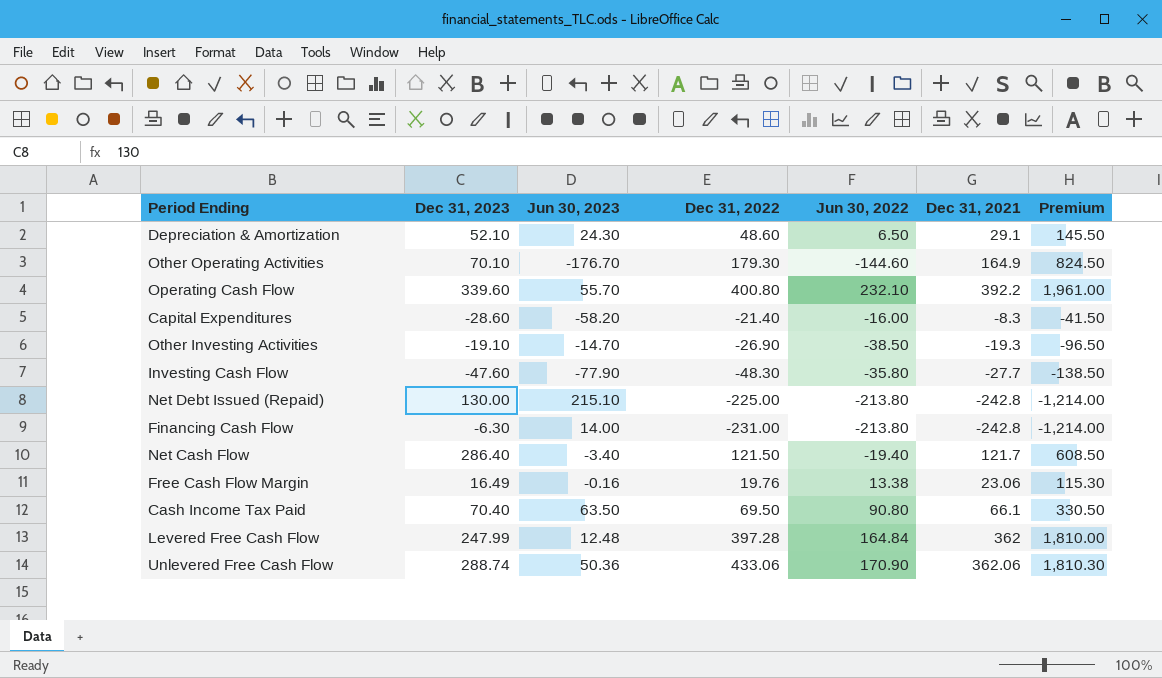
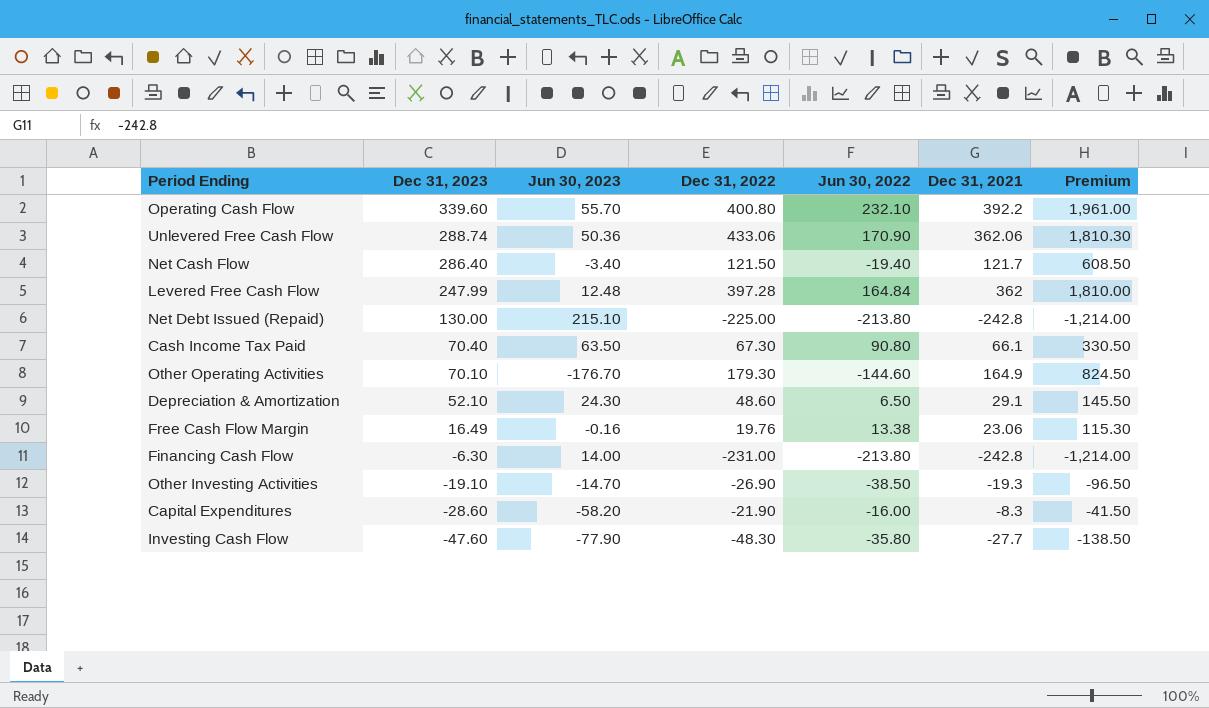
row order: none -> Dec 31, 2023 descending
Cash Income Tax Paid | Dec 31, 2022: 69.50 -> 67.30
Capital Expenditures | Dec 31, 2022: -21.40 -> -21.90

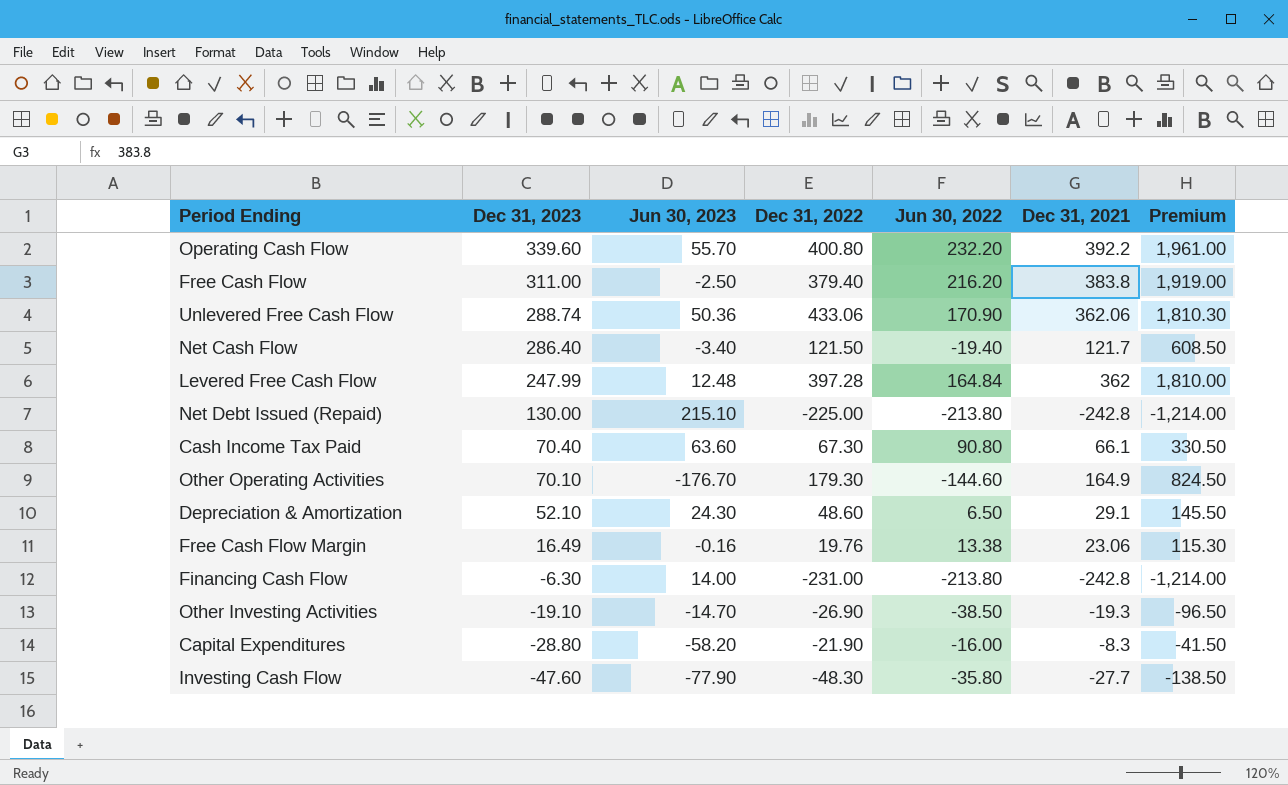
Operating Cash Flow | Jun 30, 2022: 232.10 -> 232.20
row Free Cash Flow: none -> 311.00 | -2.50 | 379.40 | 216.20 | 383.8 | 1,919.00
Cash Income Tax Paid | Jun 30, 2023: 63.50 -> 63.60
Capital Expenditures | Dec 31, 2023: -28.60 -> -28.80

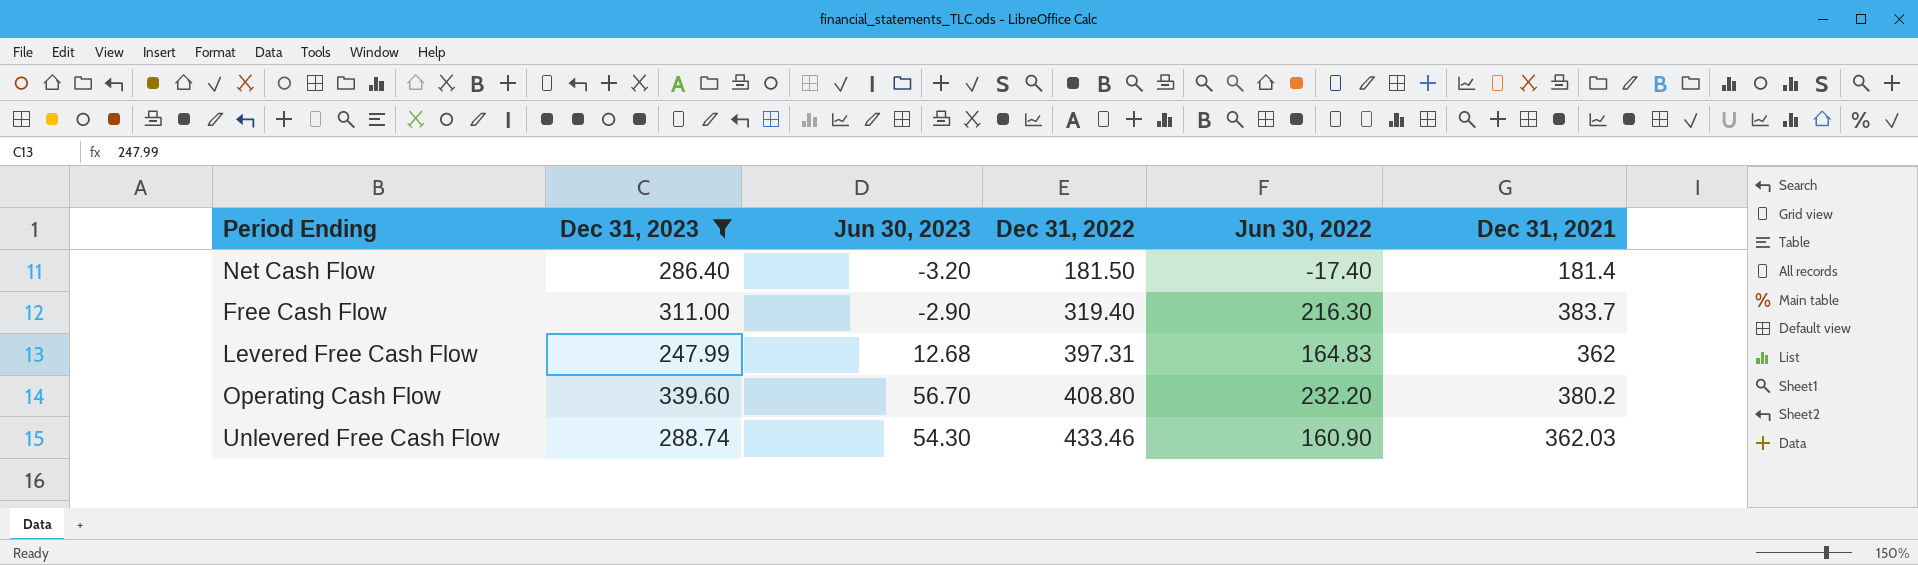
filter: none -> Dec 31, 2023 >= 247.99
row order: Dec 31, 2023 descending -> Dec 31, 2022 ascending
column Premium | formula: [Dec 31, 2021] * 5 -> none
Net Cash Flow | Jun 30, 2023: -3.40 -> -3.20
Net Cash Flow | Dec 31, 2022: 121.50 -> 181.50
Net Cash Flow | Jun 30, 2022: -19.40 -> -17.40
Net Cash Flow | Dec 31, 2021: 121.7 -> 181.4
Free Cash Flow | Jun 30, 2023: -2.50 -> -2.90
Free Cash Flow | Dec 31, 2022: 379.40 -> 319.40
Free Cash Flow | Jun 30, 2022: 216.20 -> 216.30
Free Cash Flow | Dec 31, 2021: 383.8 -> 383.7
Levered Free Cash Flow | Jun 30, 2023: 12.48 -> 12.68
Levered Free Cash Flow | Dec 31, 2022: 397.28 -> 397.31
Levered Free Cash Flow | Jun 30, 2022: 164.84 -> 164.83
Operating Cash Flow | Jun 30, 2023: 55.70 -> 56.70
Operating Cash Flow | Dec 31, 2022: 400.80 -> 408.80
Operating Cash Flow | Dec 31, 2021: 392.2 -> 380.2
Unlevered Free Cash Flow | Jun 30, 2023: 50.36 -> 54.30
Unlevered Free Cash Flow | Dec 31, 2022: 433.06 -> 433.46
Unlevered Free Cash Flow | Jun 30, 2022: 170.90 -> 160.90
Unlevered Free Cash Flow | Dec 31, 2021: 362.06 -> 362.03

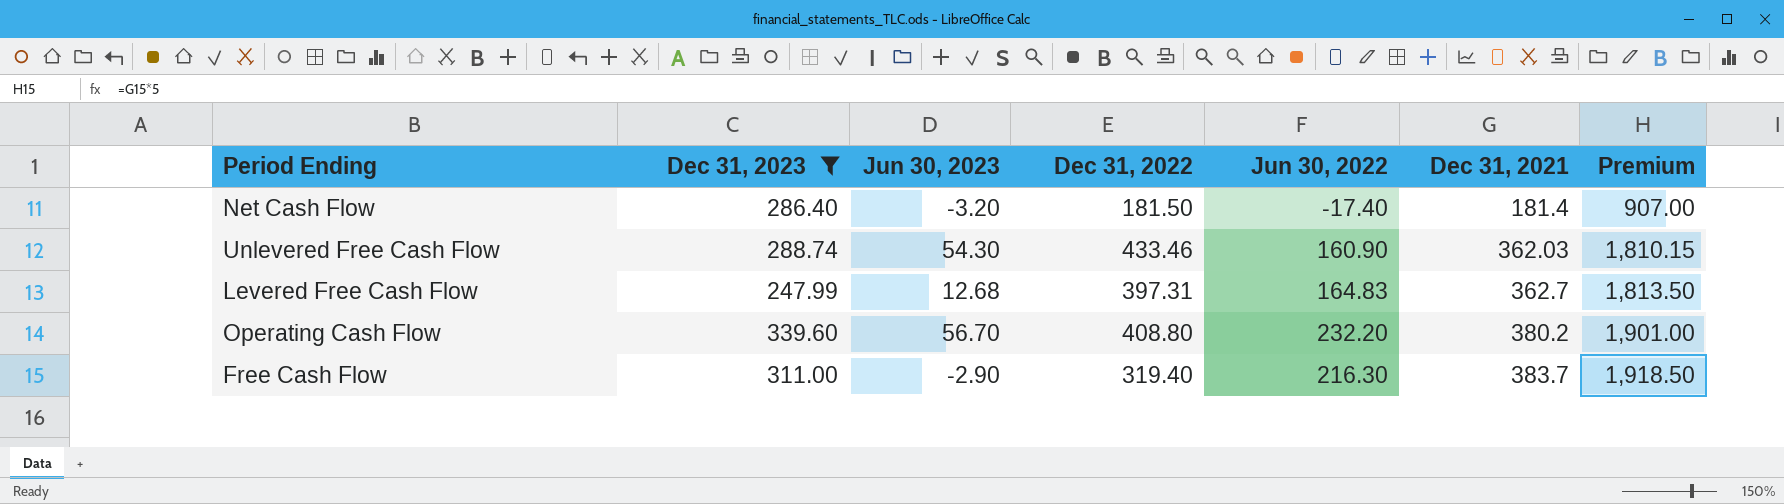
row order: Dec 31, 2022 ascending -> Dec 31, 2021 ascending
column Premium | formula: none -> [Dec 31, 2021] * 5
Levered Free Cash Flow | Dec 31, 2021: 362 -> 362.7

